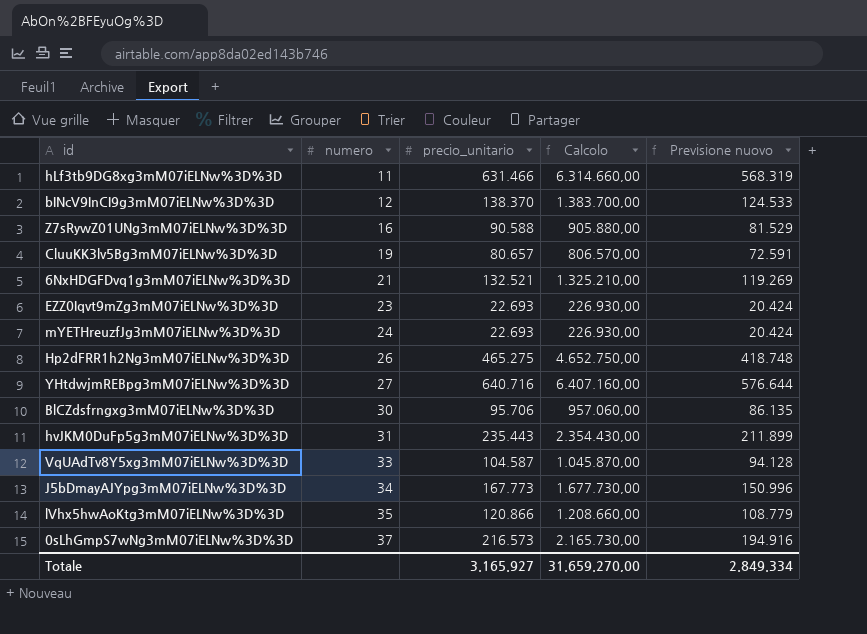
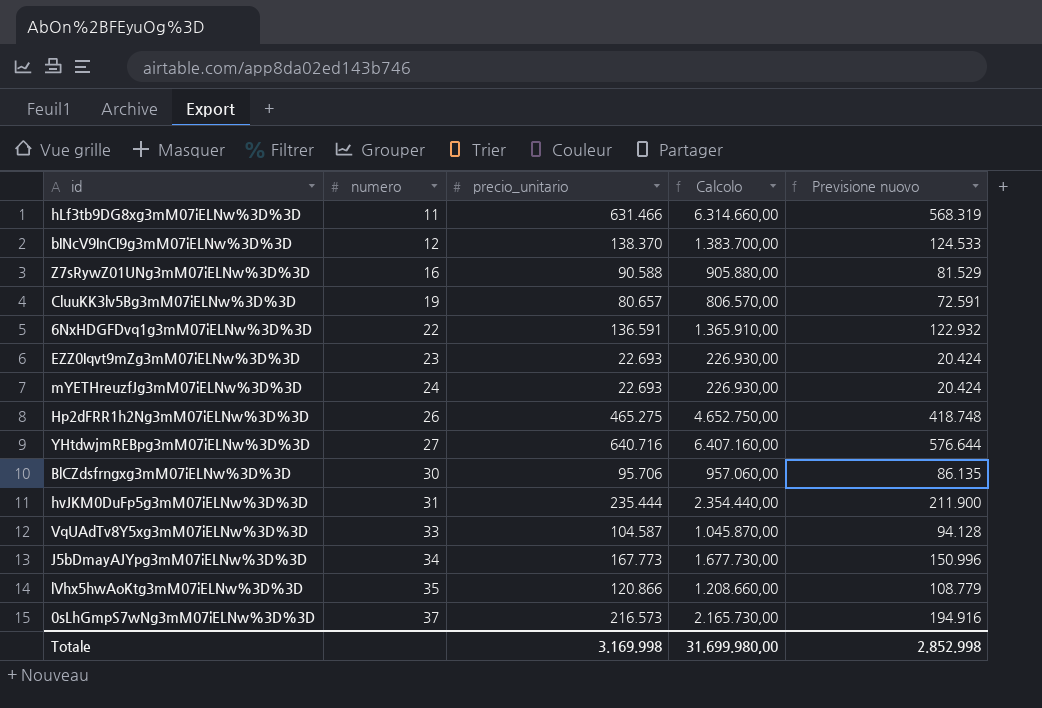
6NxHDGFDvq1g3mM07iELNw%3D%3D | numero: 21 -> 22
6NxHDGFDvq1g3mM07iELNw%3D%3D | precio_unitario: 132.521 -> 136.591
6NxHDGFDvq1g3mM07iELNw%3D%3D | Calcolo: 1.325.210,00 -> 1.365.910,00
6NxHDGFDvq1g3mM07iELNw%3D%3D | Previsione nuovo: 119.269 -> 122.932
hvJKM0DuFp5g3mM07iELNw%3D%3D | precio_unitario: 235.443 -> 235.444
hvJKM0DuFp5g3mM07iELNw%3D%3D | Calcolo: 2.354.430,00 -> 2.354.440,00
hvJKM0DuFp5g3mM07iELNw%3D%3D | Previsione nuovo: 211.899 -> 211.900
Totale | precio_unitario: 3.165.927 -> 3.169.998
Totale | Calcolo: 31.659.270,00 -> 31.699.980,00
Totale | Previsione nuovo: 2.849.334 -> 2.852.998

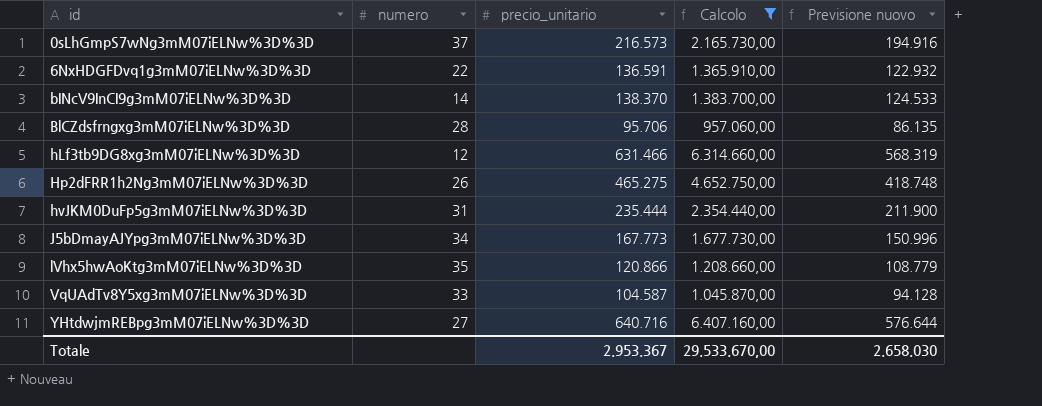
filter: none -> Calcolo >= 957.060,00
row order: numero ascending -> id ascending
bINcV9InCI9g3mM07iELNw%3D%3D | numero: 12 -> 14
BlCZdsfrngxg3mM07iELNw%3D%3D | numero: 30 -> 28
hLf3tb9DG8xg3mM07iELNw%3D%3D | numero: 11 -> 12
Totale | precio_unitario: 3.169.998 -> 2.953.367
Totale | Calcolo: 31.699.980,00 -> 29.533.670,00
Totale | Previsione nuovo: 2.852.998 -> 2.658.030

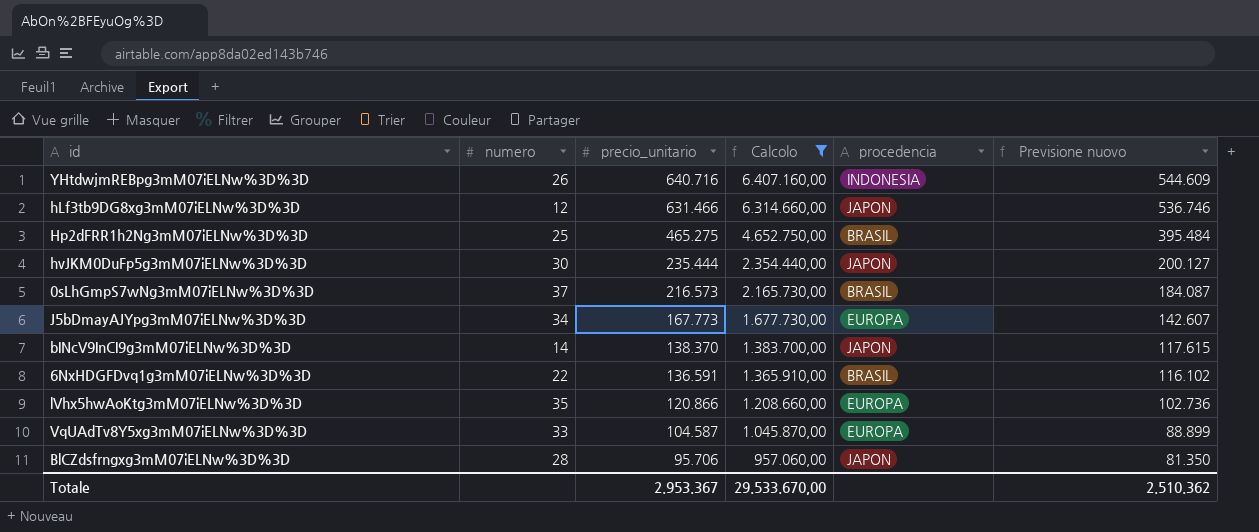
row order: id ascending -> precio_unitario descending
column procedencia | position: none -> 5
column Previsione nuovo | formula: [precio_unitario] * 0,9 -> [precio_unitario] * 0,85
YHtdwjmREBpg3mM07iELNw%3D%3D | numero: 27 -> 26
Hp2dFRR1h2Ng3mM07iELNw%3D%3D | numero: 26 -> 25
hvJKM0DuFp5g3mM07iELNw%3D%3D | numero: 31 -> 30
Totale | Previsione nuovo: 2.658.030 -> 2.510.362

